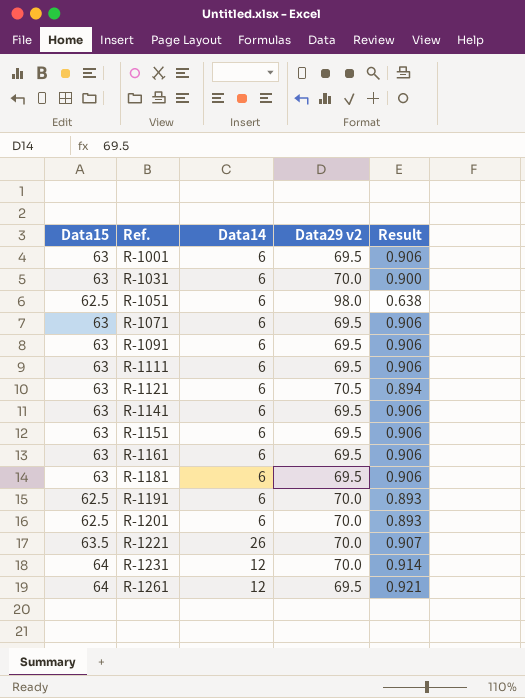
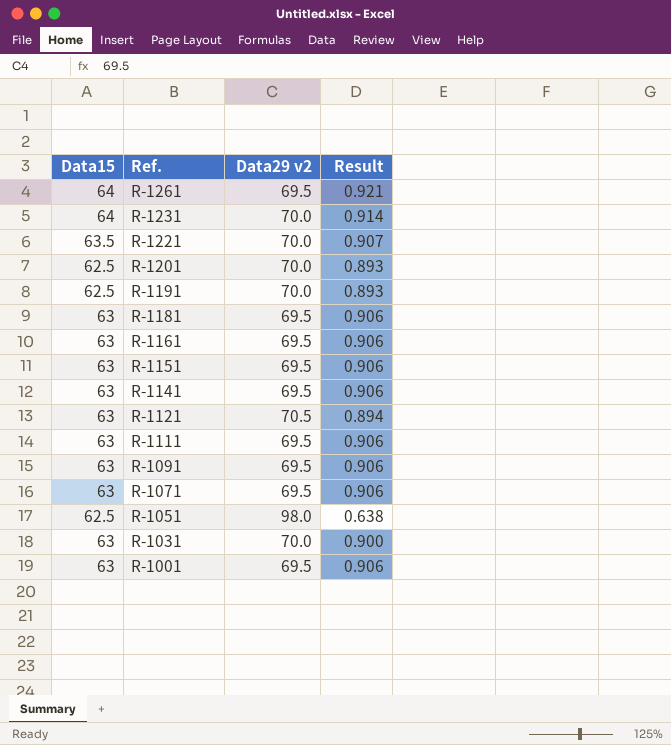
row order: Ref. ascending -> Ref. descending
column Data14 | position: 3 -> none

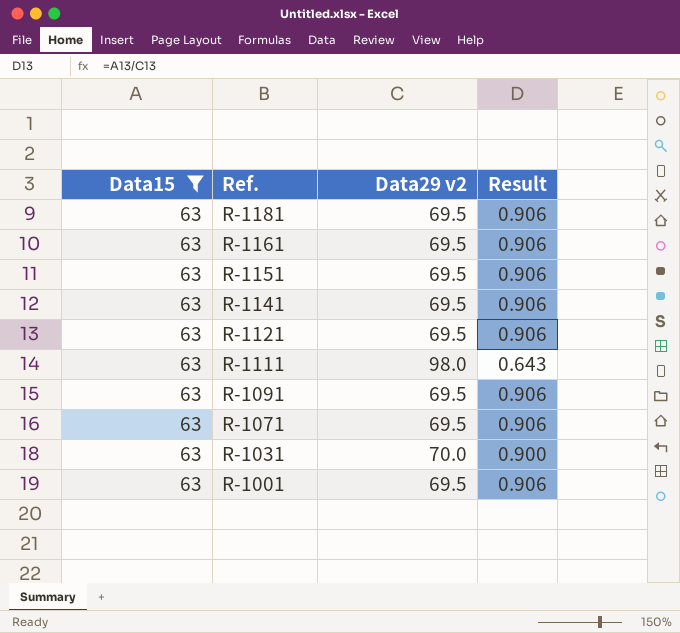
filter: none -> Data15 = 63
R-1121 | Data29 v2: 70.5 -> 69.5
R-1121 | Result: 0.894 -> 0.906
R-1111 | Data29 v2: 69.5 -> 98.0
R-1111 | Result: 0.906 -> 0.643

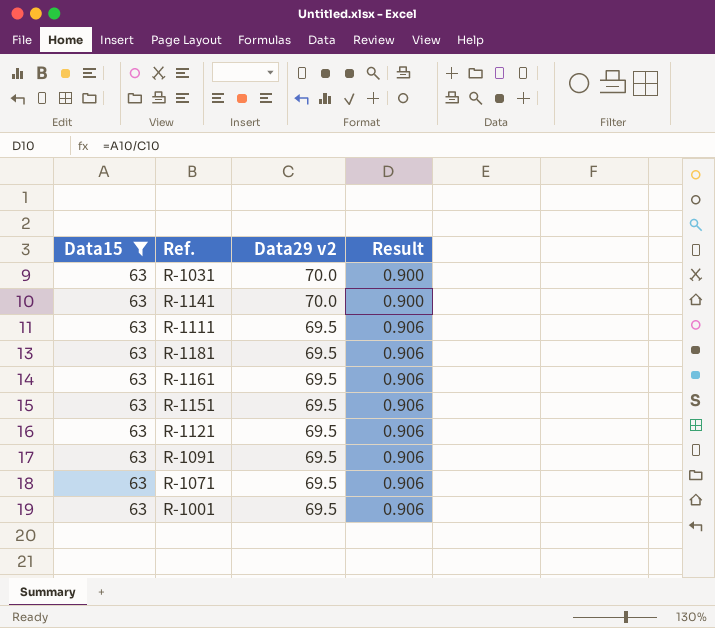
row order: Ref. descending -> Data29 v2 descending
R-1141 | Data29 v2: 69.5 -> 70.0
R-1141 | Result: 0.906 -> 0.900
R-1111 | Data29 v2: 98.0 -> 69.5
R-1111 | Result: 0.643 -> 0.906

